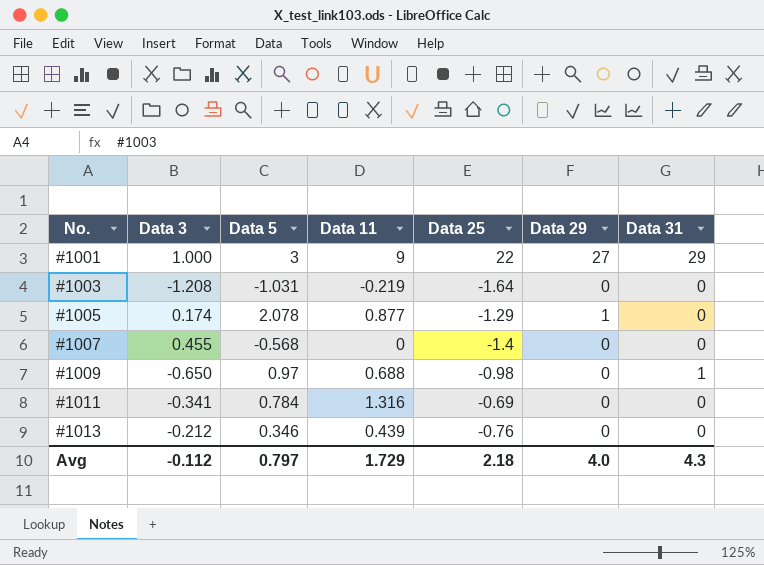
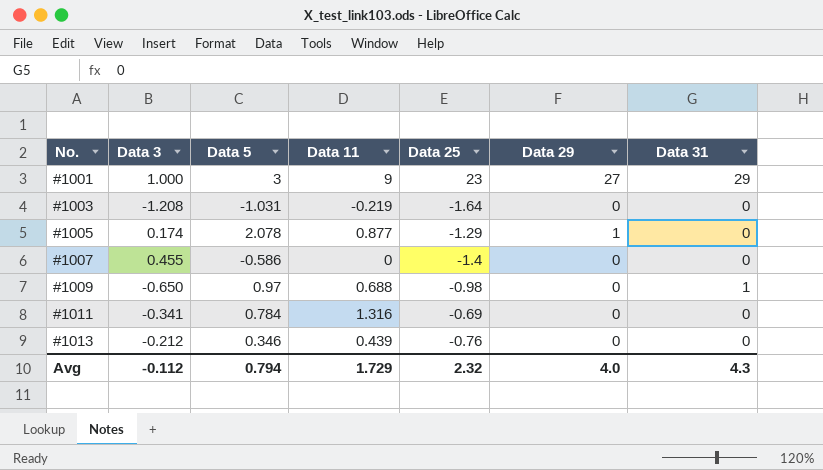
#1001 | Data 25: 22 -> 23
#1007 | Data 5: -0.568 -> -0.586
Avg | Data 5: 0.797 -> 0.794
Avg | Data 25: 2.18 -> 2.32

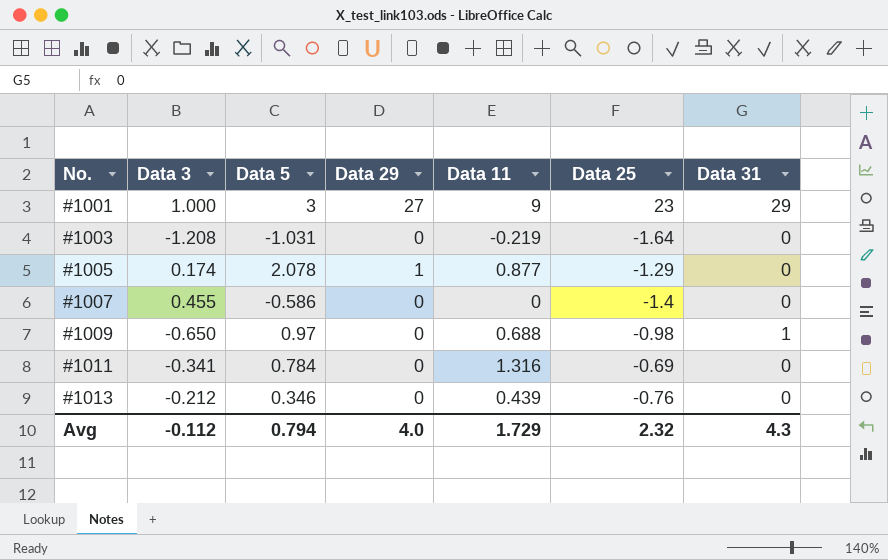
column Data 29 | position: 6 -> 4

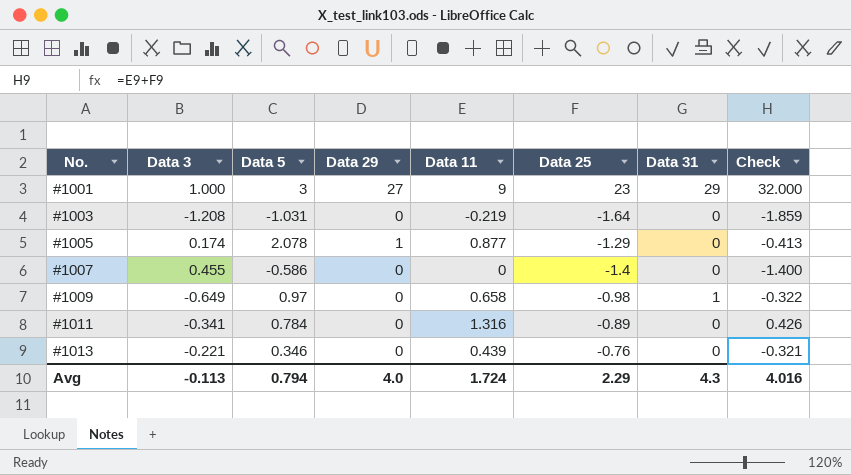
column Check | formula: none -> [Data 11] + [Data 25]
#1009 | Data 3: -0.650 -> -0.649
#1009 | Data 11: 0.688 -> 0.658
#1011 | Data 25: -0.69 -> -0.89
#1013 | Data 3: -0.212 -> -0.221
Avg | Data 3: -0.112 -> -0.113
Avg | Data 11: 1.729 -> 1.724
Avg | Data 25: 2.32 -> 2.29

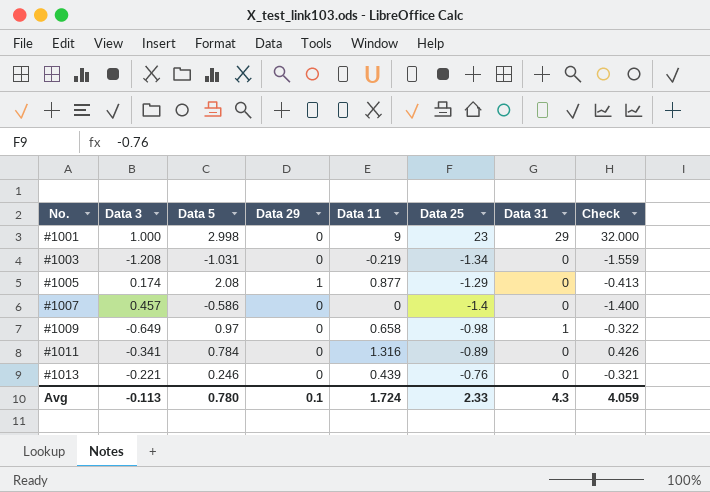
#1001 | Data 5: 3 -> 2.998
#1001 | Data 29: 27 -> 0
#1003 | Data 25: -1.64 -> -1.34
#1003 | Check: -1.859 -> -1.559
#1005 | Data 5: 2.078 -> 2.08
#1007 | Data 3: 0.455 -> 0.457
#1013 | Data 5: 0.346 -> 0.246
Avg | Data 5: 0.794 -> 0.780
Avg | Data 29: 4.0 -> 0.1
Avg | Data 25: 2.29 -> 2.33
Avg | Check: 4.016 -> 4.059

